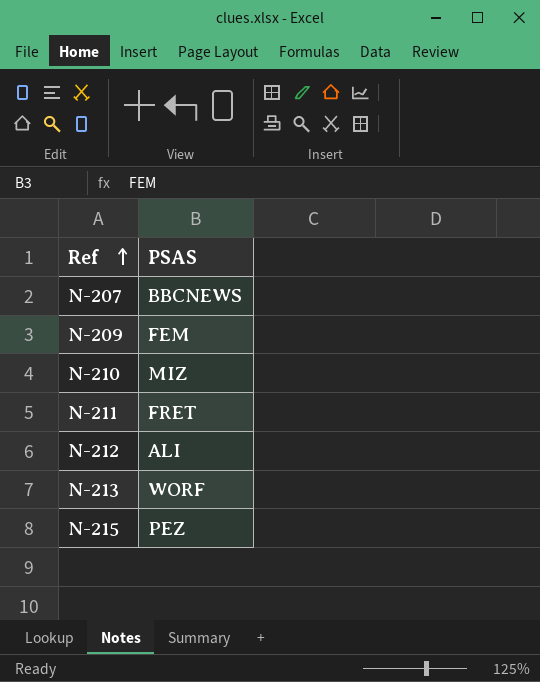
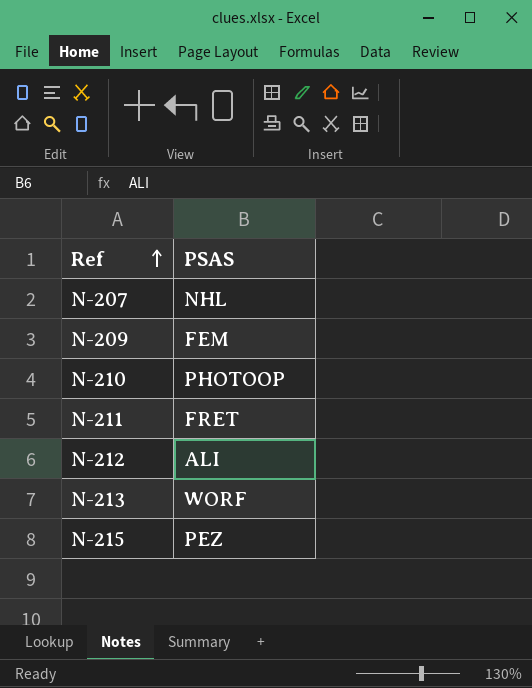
N-207 | PSAS: BBCNEWS -> NHL
N-210 | PSAS: MIZ -> PHOTOOP

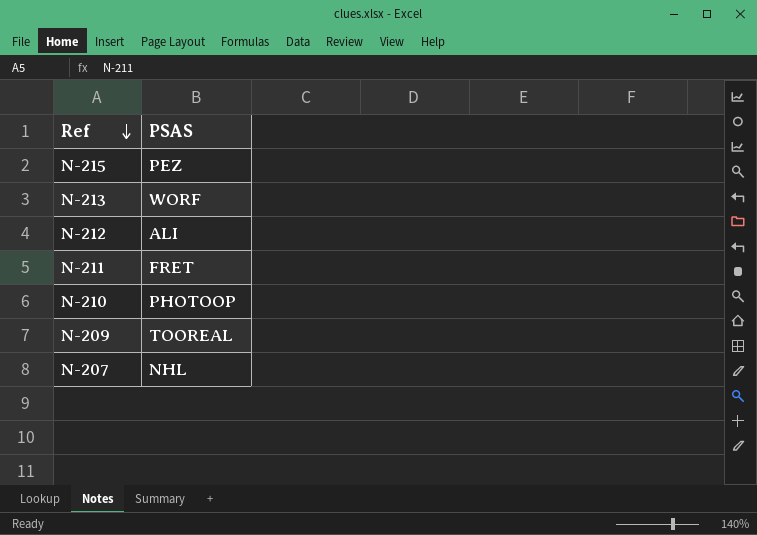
row order: Ref ascending -> Ref descending
N-209 | PSAS: FEM -> TOOREAL

